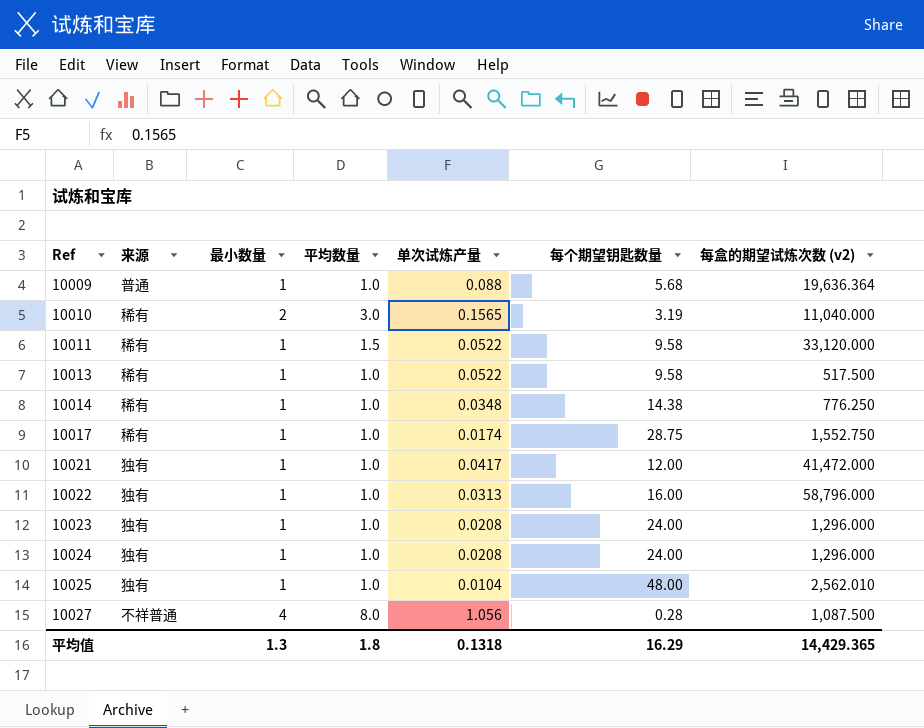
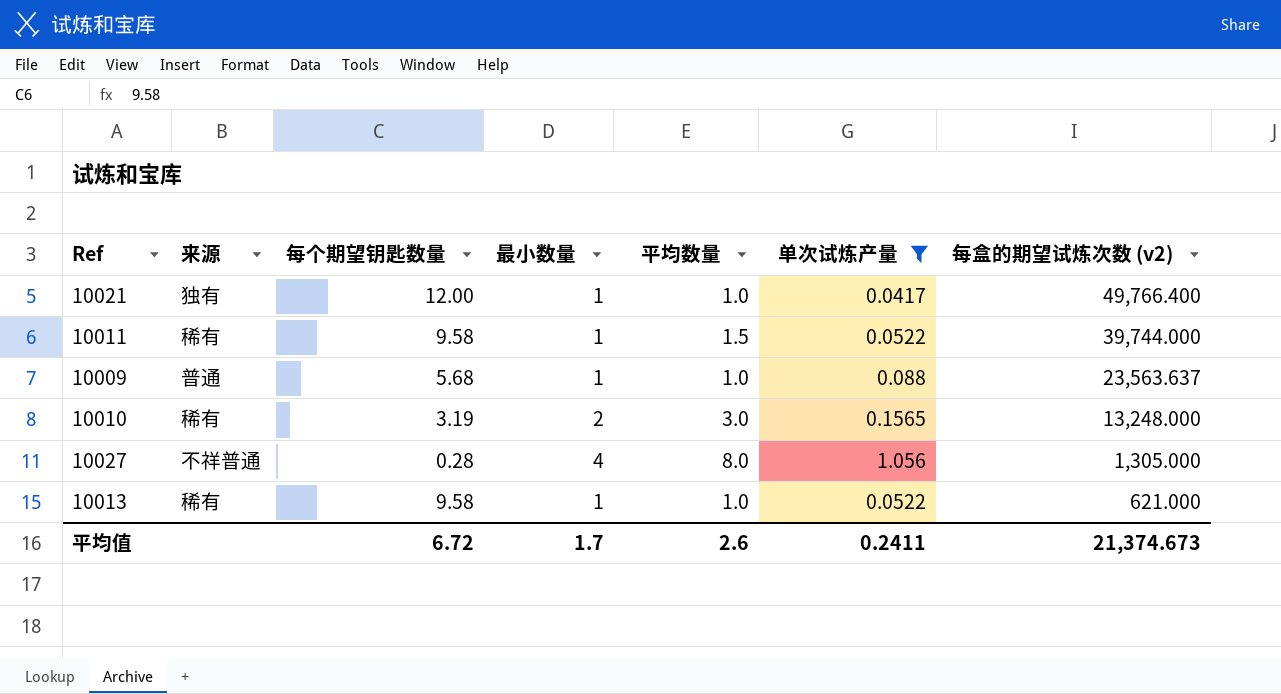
filter: none -> 单次试炼产量 >= 0.0417
row order: Ref ascending -> 每盒的期望试炼次数 (v2) descending
column 每个期望钥匙数量 | position: 6 -> 3
10021 | 每盒的期望试炼次数 (v2): 41,472.000 -> 49,766.400
10011 | 每盒的期望试炼次数 (v2): 33,120.000 -> 39,744.000
10009 | 每盒的期望试炼次数 (v2): 19,636.364 -> 23,563.637
10010 | 每盒的期望试炼次数 (v2): 11,040.000 -> 13,248.000
10027 | 每盒的期望试炼次数 (v2): 1,087.500 -> 1,305.000
10013 | 每盒的期望试炼次数 (v2): 517.500 -> 621.000
平均值 | 每个期望钥匙数量: 16.29 -> 6.72
平均值 | 最小数量: 1.3 -> 1.7
平均值 | 平均数量: 1.8 -> 2.6
平均值 | 单次试炼产量: 0.1318 -> 0.2411
平均值 | 每盒的期望试炼次数 (v2): 14,429.365 -> 21,374.673

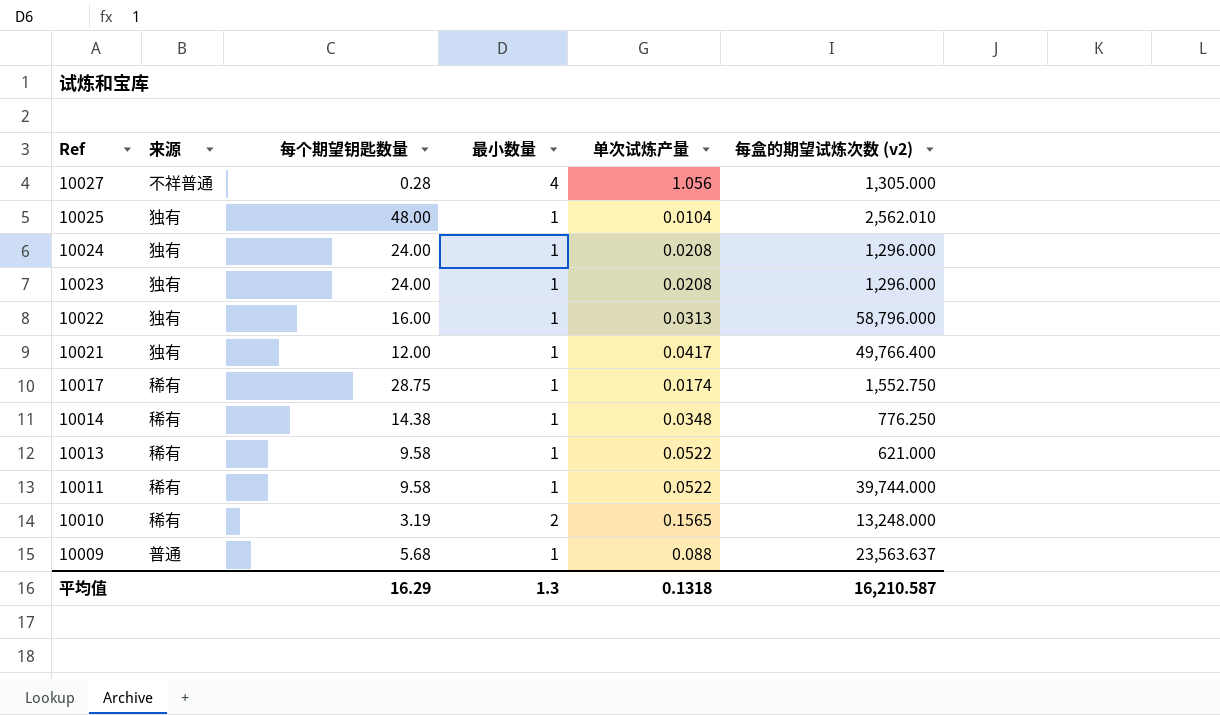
filter: 单次试炼产量 >= 0.0417 -> none
row order: 每盒的期望试炼次数 (v2) descending -> Ref descending
column 平均数量 | position: 5 -> none
平均值 | 每个期望钥匙数量: 6.72 -> 16.29
平均值 | 最小数量: 1.7 -> 1.3
平均值 | 单次试炼产量: 0.2411 -> 0.1318
平均值 | 每盒的期望试炼次数 (v2): 21,374.673 -> 16,210.587

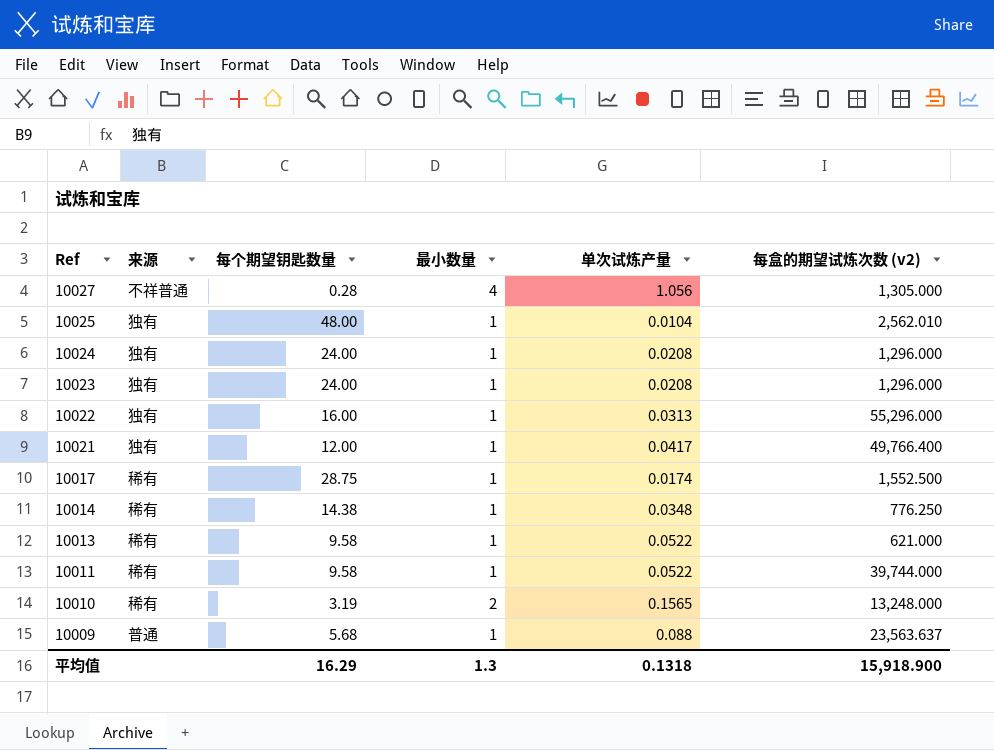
10022 | 每盒的期望试炼次数 (v2): 58,796.000 -> 55,296.000
10017 | 每盒的期望试炼次数 (v2): 1,552.750 -> 1,552.500
平均值 | 每盒的期望试炼次数 (v2): 16,210.587 -> 15,918.900

